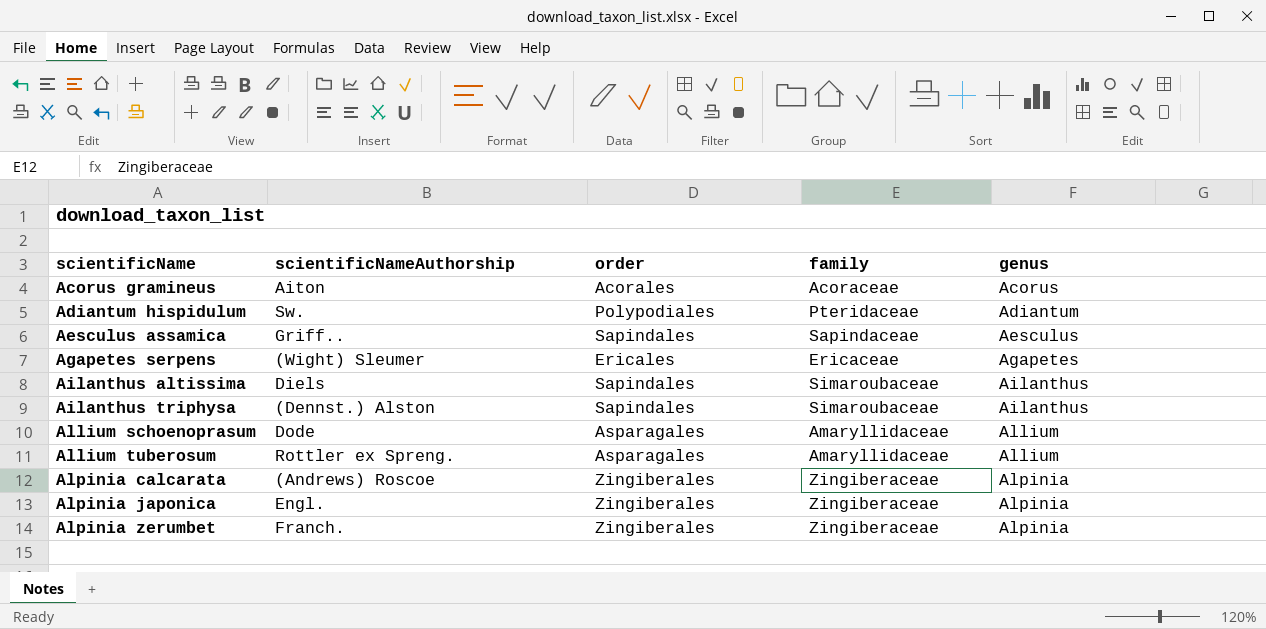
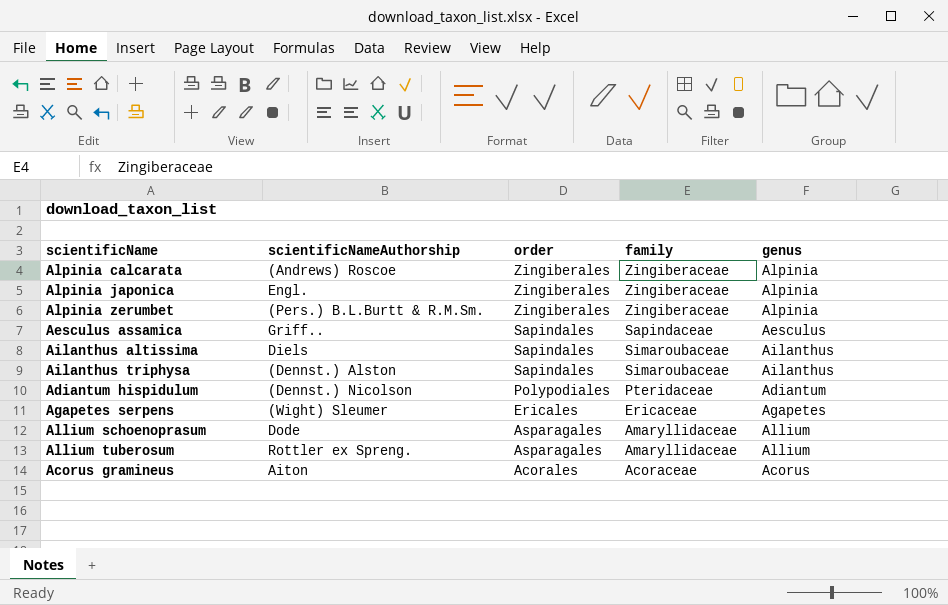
row order: scientificName ascending -> order descending
Alpinia zerumbet | scientificNameAuthorship: Franch. -> (Pers.) B.L.Burtt & R.M.Sm.
Adiantum hispidulum | scientificNameAuthorship: Sw. -> (Dennst.) Nicolson

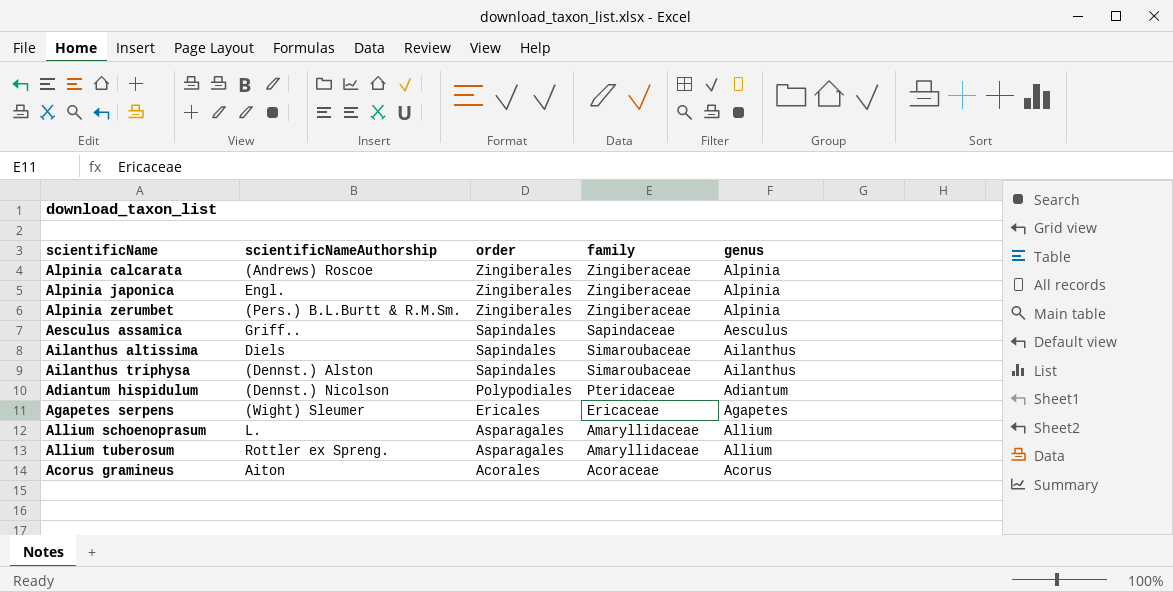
Allium schoenoprasum | scientificNameAuthorship: Dode -> L.

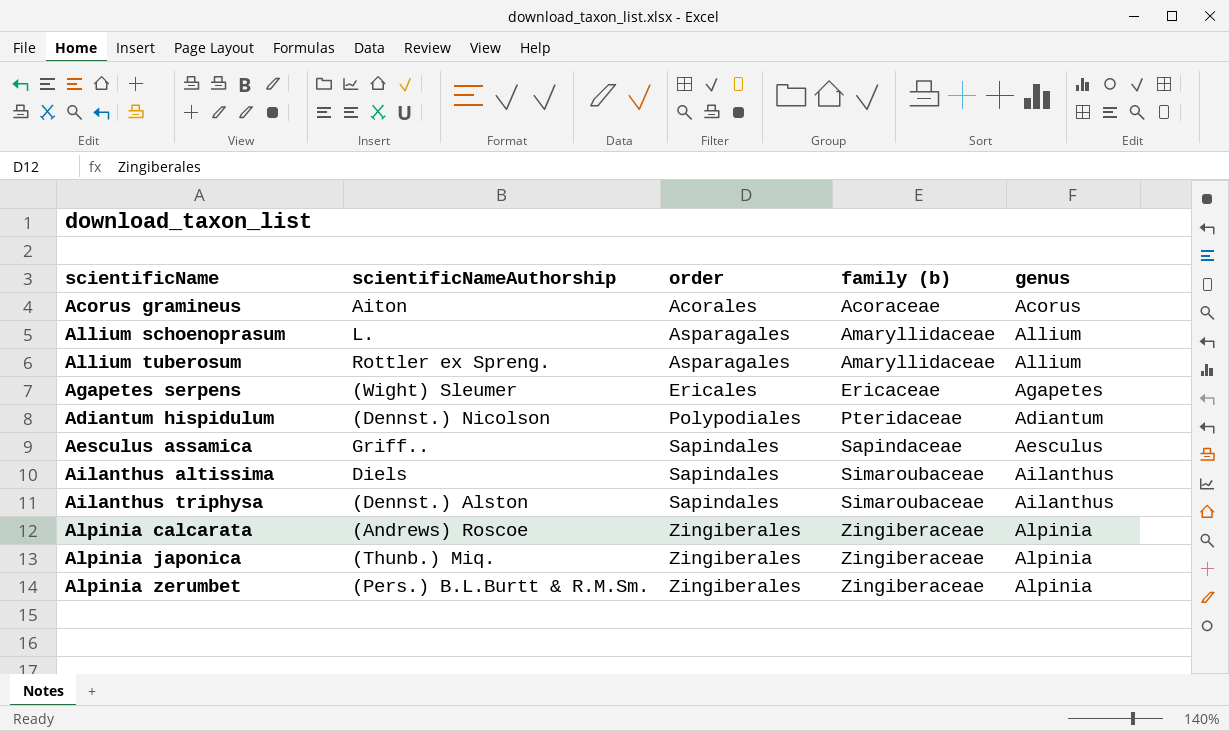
row order: order descending -> order ascending
column name: family -> family (b)
Alpinia japonica | scientificNameAuthorship: Engl. -> (Thunb.) Miq.

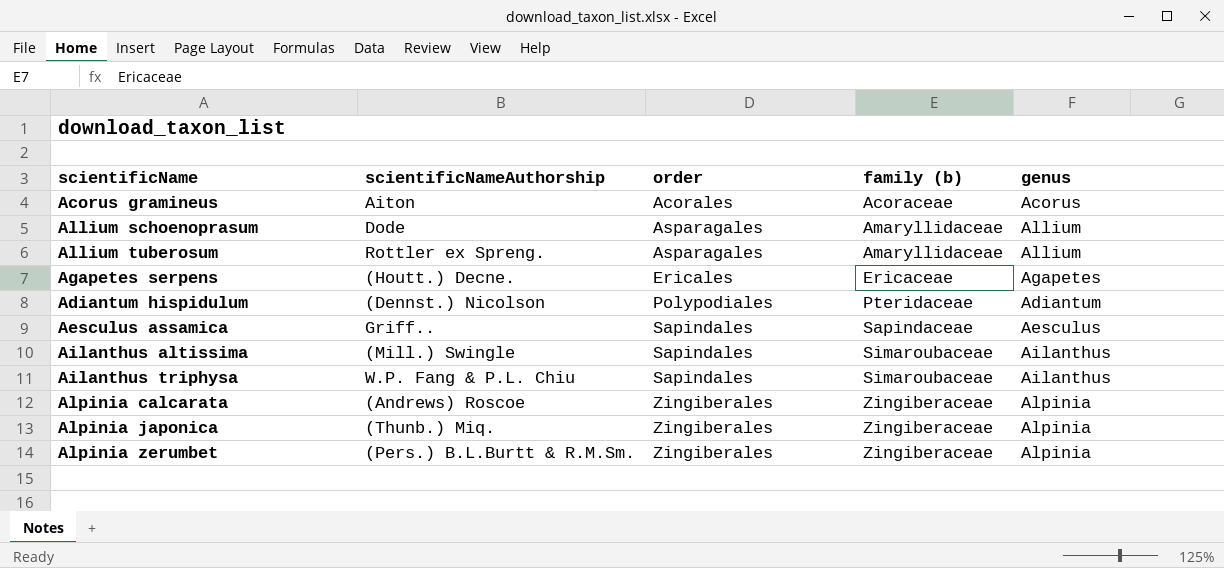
Allium schoenoprasum | scientificNameAuthorship: L. -> Dode
Agapetes serpens | scientificNameAuthorship: (Wight) Sleumer -> (Houtt.) Decne.
Ailanthus altissima | scientificNameAuthorship: Diels -> (Mill.) Swingle
Ailanthus triphysa | scientificNameAuthorship: (Dennst.) Alston -> W.P. Fang & P.L. Chiu

